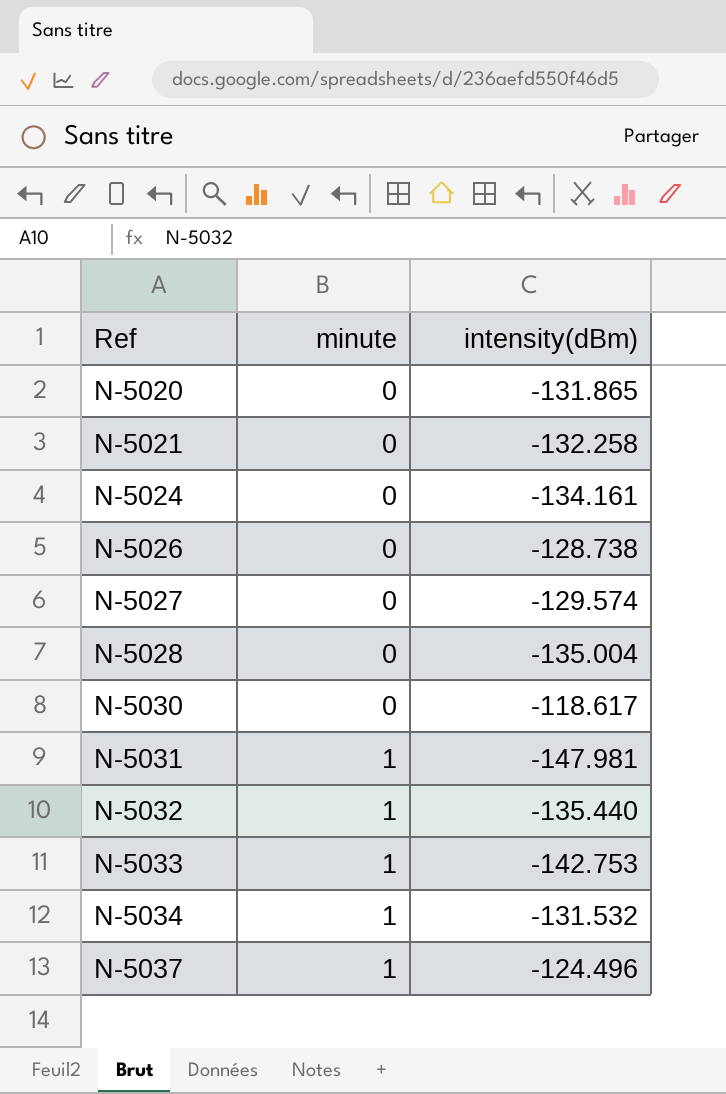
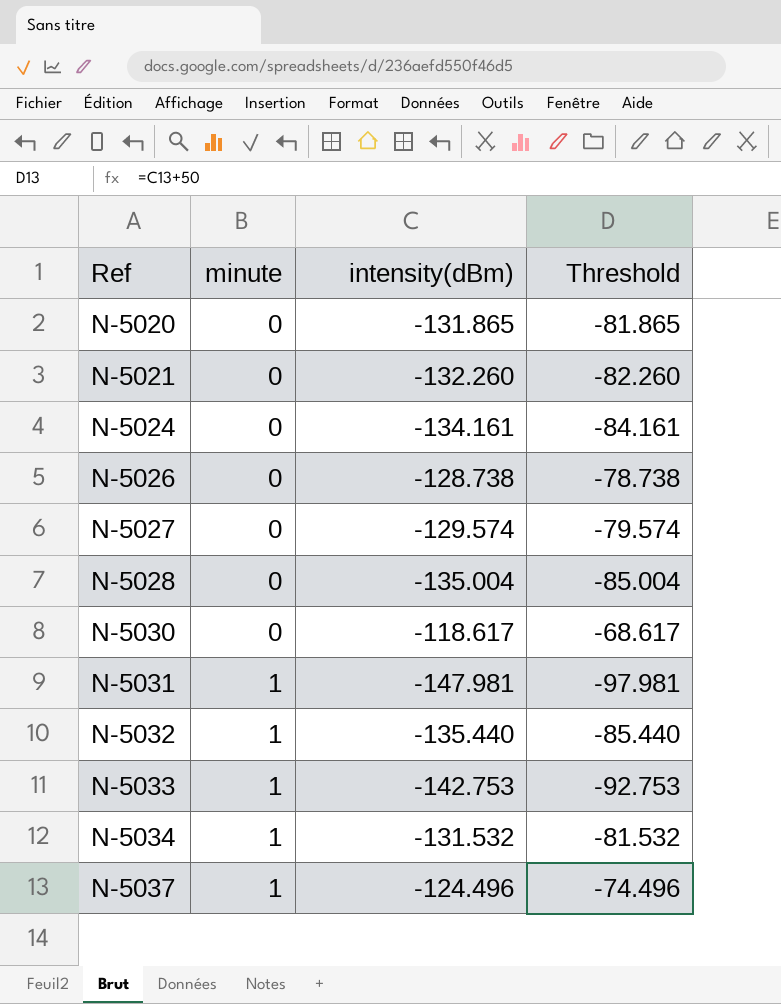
column Threshold | formula: none -> [intensity(dBm)] + 50
N-5021 | intensity(dBm): -132.258 -> -132.260

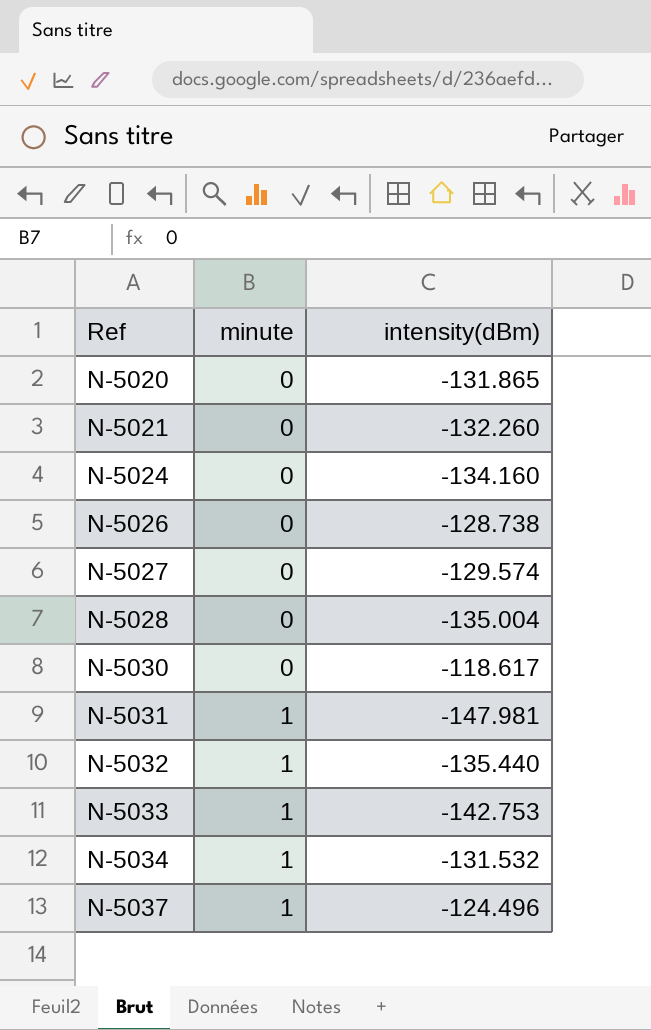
column Threshold | formula: [intensity(dBm)] + 50 -> none
N-5024 | intensity(dBm): -134.161 -> -134.160

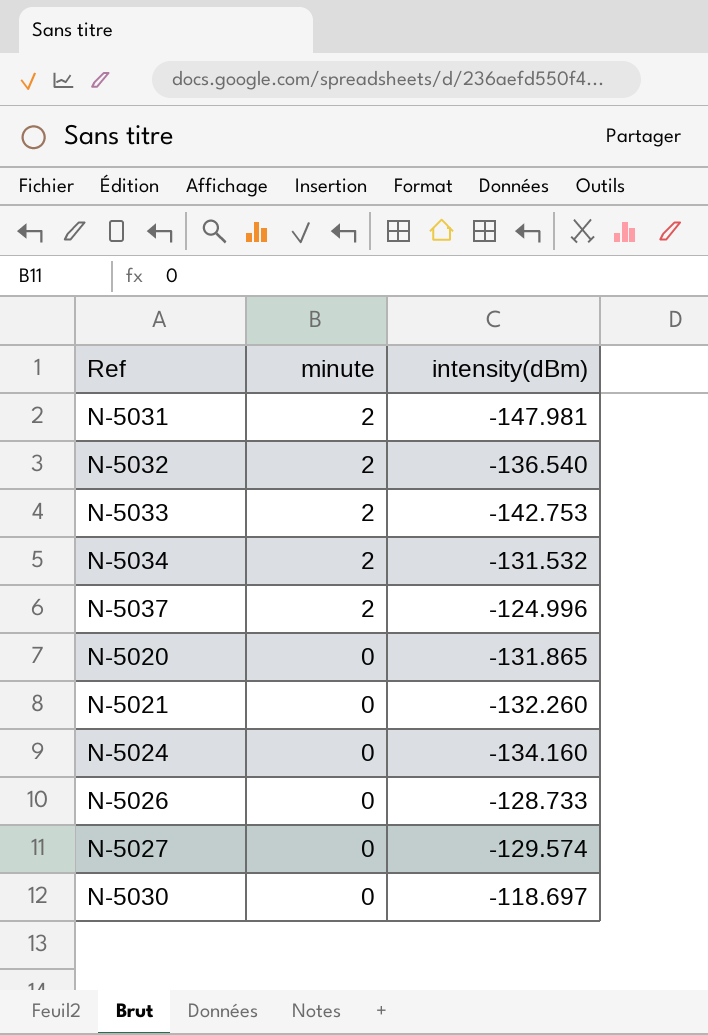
row order: Ref ascending -> minute descending
row N-5028: 0 | -135.004 -> none
N-5031 | minute: 1 -> 2
N-5032 | minute: 1 -> 2
N-5032 | intensity(dBm): -135.440 -> -136.540
N-5033 | minute: 1 -> 2
N-5034 | minute: 1 -> 2
N-5037 | minute: 1 -> 2
N-5037 | intensity(dBm): -124.496 -> -124.996
N-5026 | intensity(dBm): -128.738 -> -128.733
N-5030 | intensity(dBm): -118.617 -> -118.697

